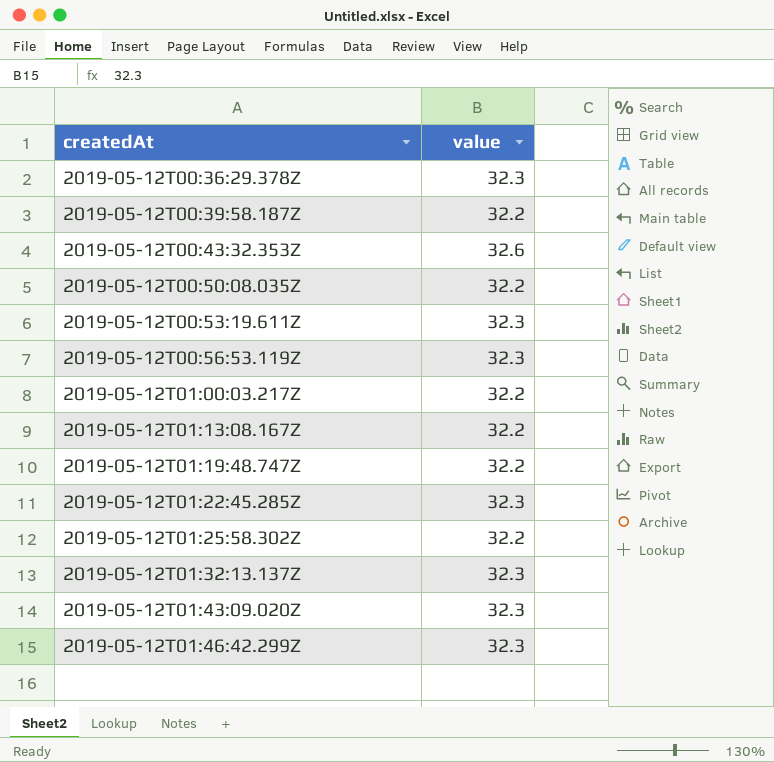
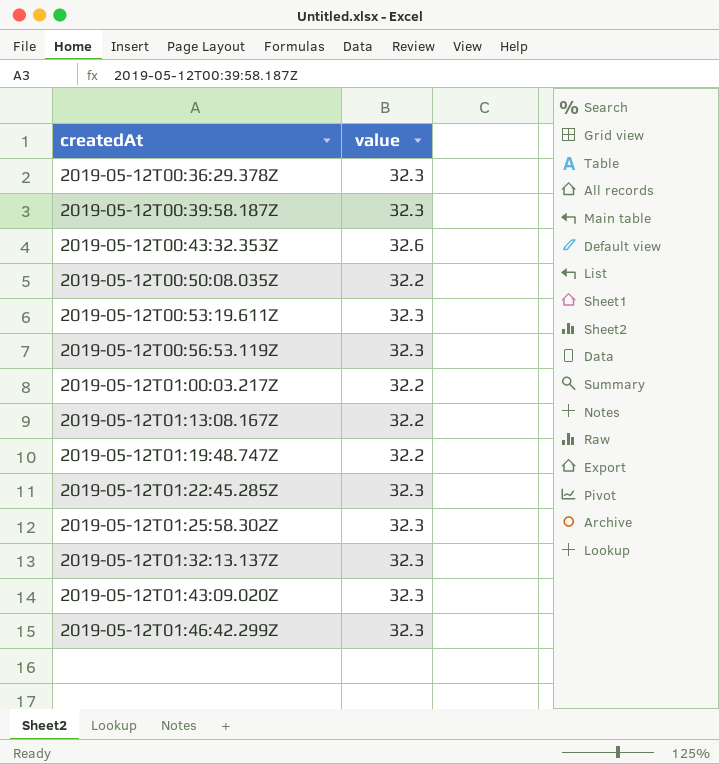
2019-05-12T00:39:58.187Z | value: 32.2 -> 32.3
2019-05-12T01:25:58.302Z | value: 32.2 -> 32.3

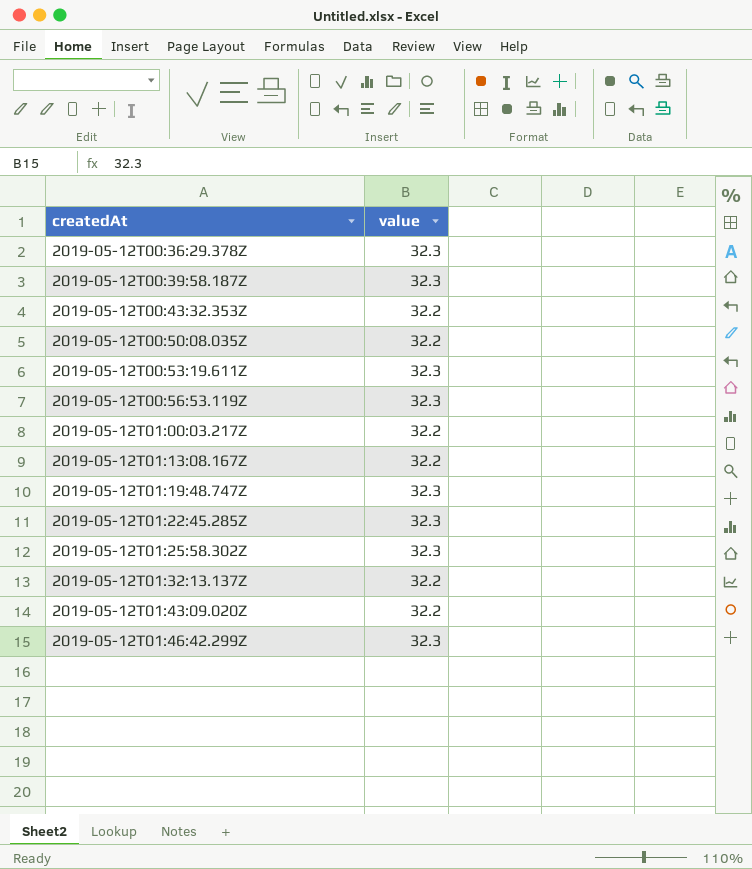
2019-05-12T00:43:32.353Z | value: 32.6 -> 32.2
2019-05-12T01:19:48.747Z | value: 32.2 -> 32.3
2019-05-12T01:32:13.137Z | value: 32.3 -> 32.2
2019-05-12T01:43:09.020Z | value: 32.3 -> 32.2

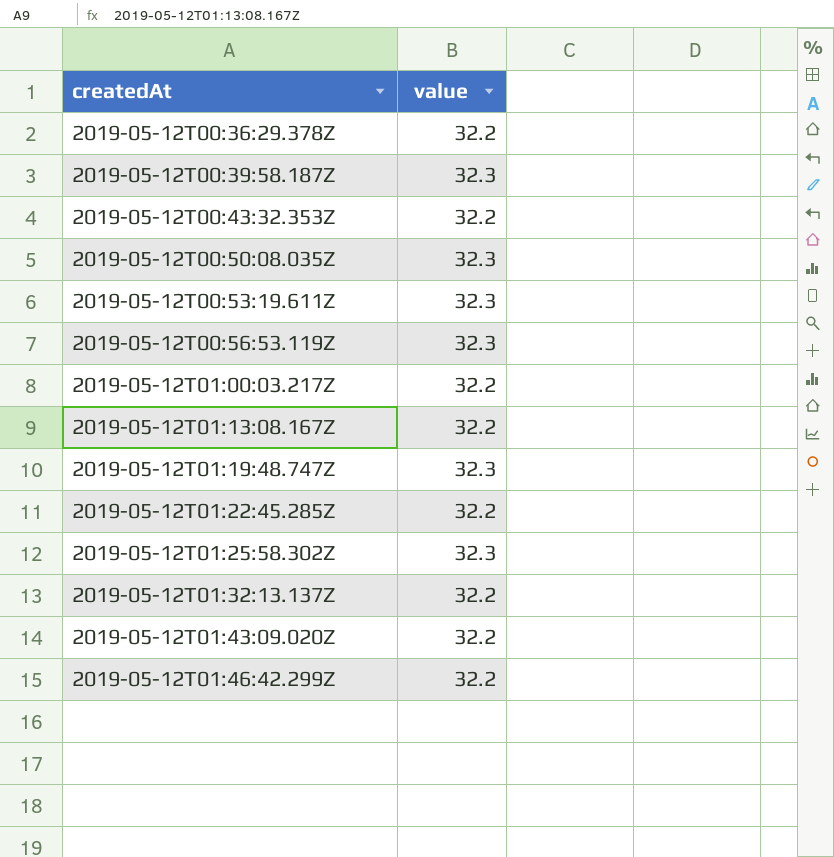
2019-05-12T00:36:29.378Z | value: 32.3 -> 32.2
2019-05-12T00:50:08.035Z | value: 32.2 -> 32.3
2019-05-12T01:22:45.285Z | value: 32.3 -> 32.2
2019-05-12T01:46:42.299Z | value: 32.3 -> 32.2

